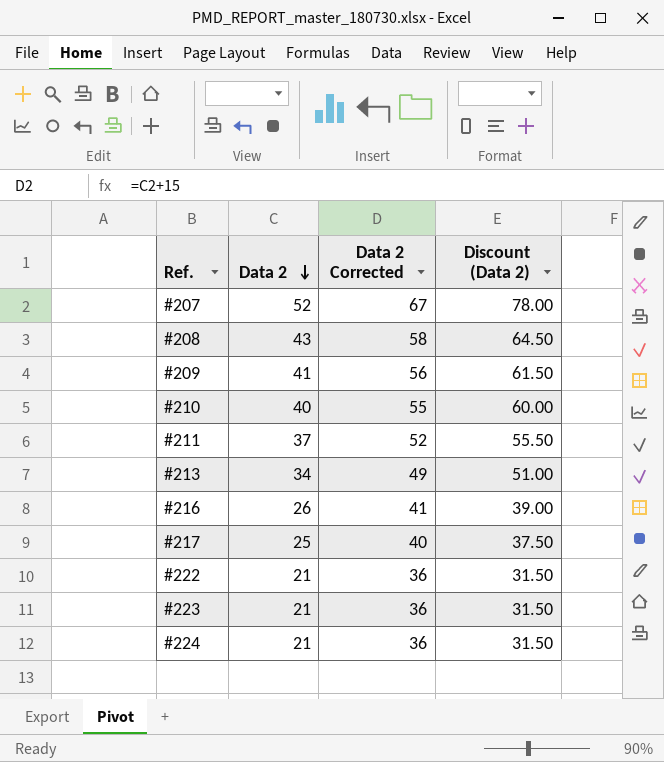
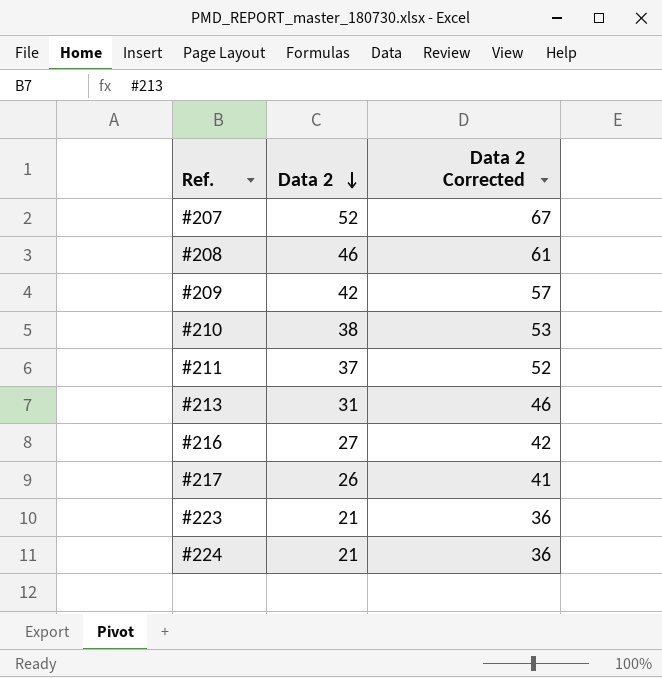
column Discount (Data 2) | formula: [Data 2] * 1.5 -> none
row #222: 21 | 36 | 31.50 -> none
#208 | Data 2: 43 -> 46
#208 | Data 2 Corrected: 58 -> 61
#209 | Data 2: 41 -> 42
#209 | Data 2 Corrected: 56 -> 57
#210 | Data 2: 40 -> 38
#210 | Data 2 Corrected: 55 -> 53
#213 | Data 2: 34 -> 31
#213 | Data 2 Corrected: 49 -> 46
#216 | Data 2: 26 -> 27
#216 | Data 2 Corrected: 41 -> 42
#217 | Data 2: 25 -> 26
#217 | Data 2 Corrected: 40 -> 41

